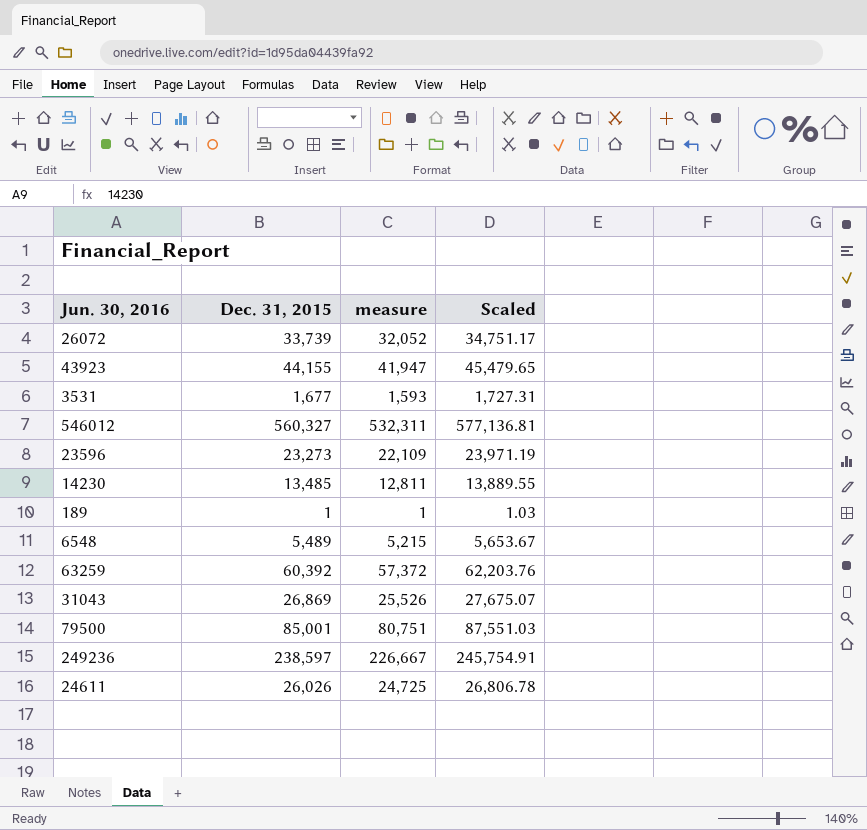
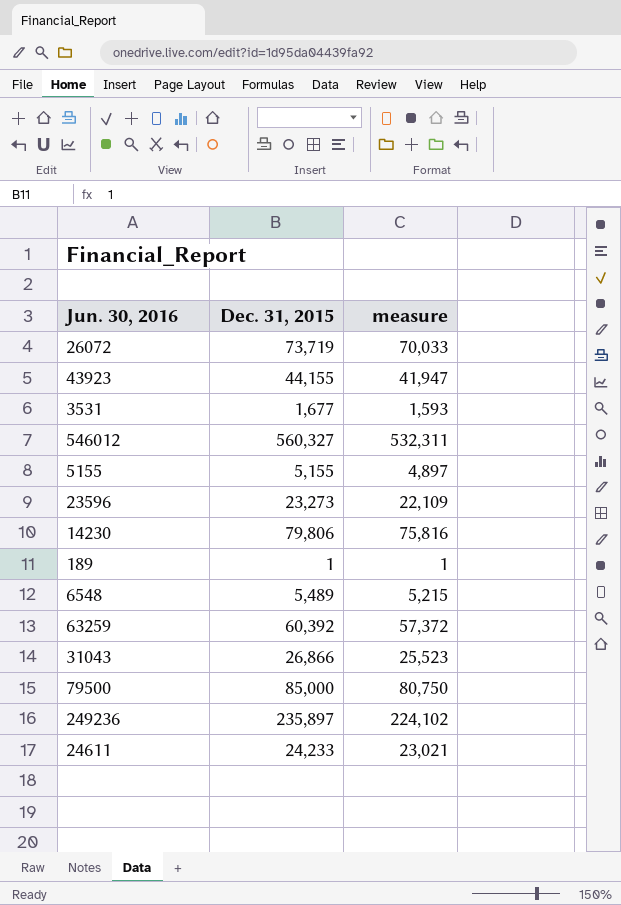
column Scaled | formula: [Dec. 31, 2015] * 1.03 -> none
26072 | Dec. 31, 2015: 33,739 -> 73,719
26072 | measure: 32,052 -> 70,033
row 5155: none -> 5,155 | 4,897
14230 | Dec. 31, 2015: 13,485 -> 79,806
14230 | measure: 12,811 -> 75,816
31043 | Dec. 31, 2015: 26,869 -> 26,866
31043 | measure: 25,526 -> 25,523
79500 | Dec. 31, 2015: 85,001 -> 85,000
79500 | measure: 80,751 -> 80,750
249236 | Dec. 31, 2015: 238,597 -> 235,897
249236 | measure: 226,667 -> 224,102
24611 | Dec. 31, 2015: 26,026 -> 24,233
24611 | measure: 24,725 -> 23,021

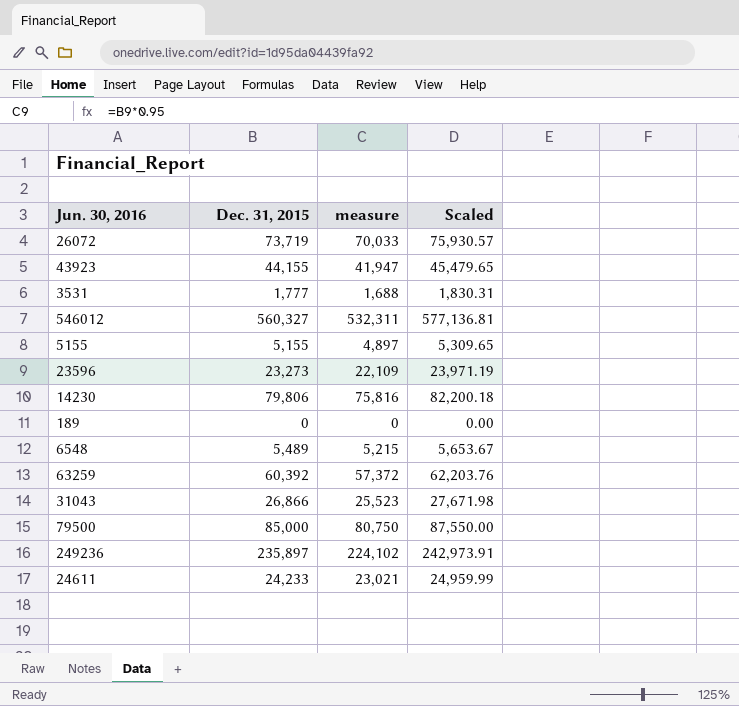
column Scaled | formula: none -> [Dec. 31, 2015] * 1.03
3531 | Dec. 31, 2015: 1,677 -> 1,777
3531 | measure: 1,593 -> 1,688
189 | Dec. 31, 2015: 1 -> 0
189 | measure: 1 -> 0

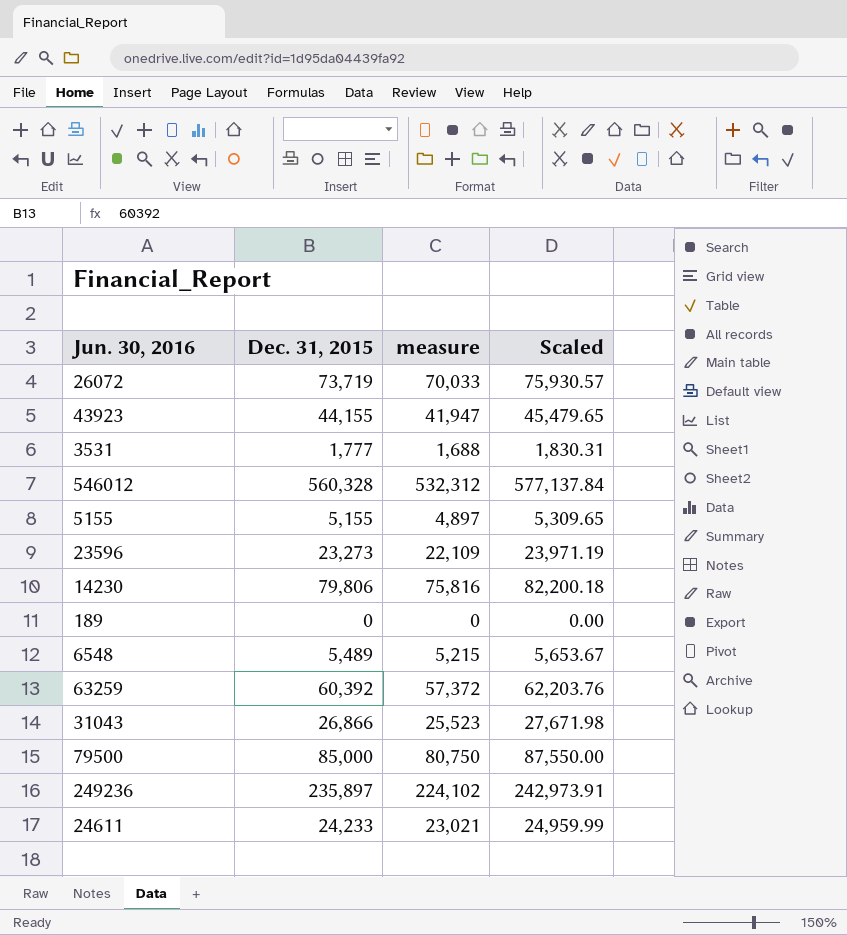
546012 | Dec. 31, 2015: 560,327 -> 560,328
546012 | measure: 532,311 -> 532,312
546012 | Scaled: 577,136.81 -> 577,137.84

